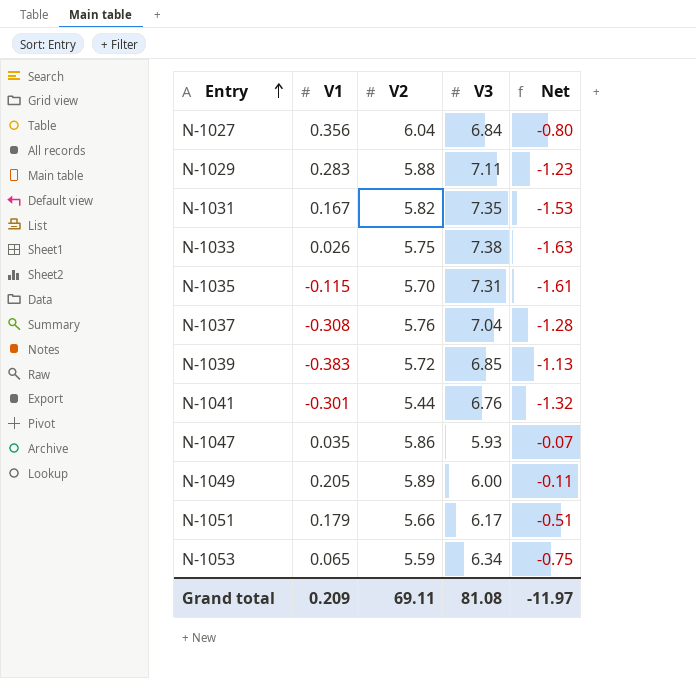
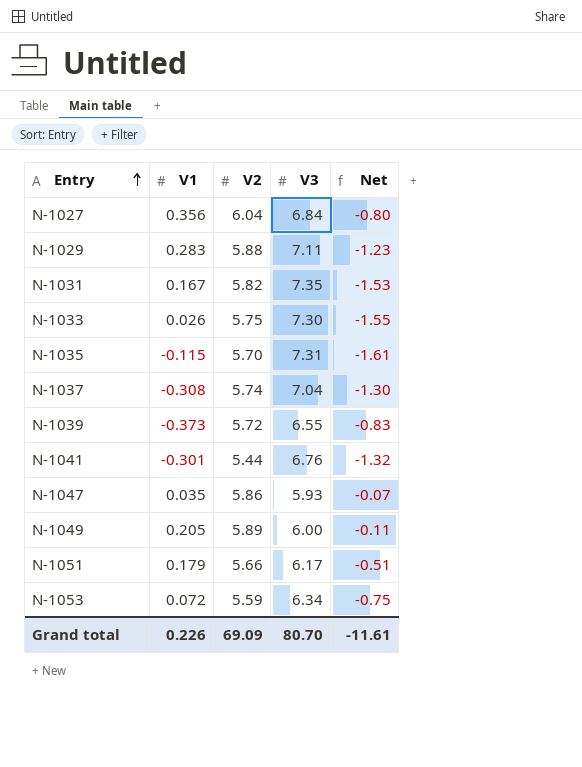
N-1033 | V3: 7.38 -> 7.30
N-1033 | Net: -1.63 -> -1.55
N-1037 | V2: 5.76 -> 5.74
N-1037 | Net: -1.28 -> -1.30
N-1039 | V1: -0.383 -> -0.373
N-1039 | V3: 6.85 -> 6.55
N-1039 | Net: -1.13 -> -0.83
N-1053 | V1: 0.065 -> 0.072
Grand total | V1: 0.209 -> 0.226
Grand total | V2: 69.11 -> 69.09
Grand total | V3: 81.08 -> 80.70
Grand total | Net: -11.97 -> -11.61

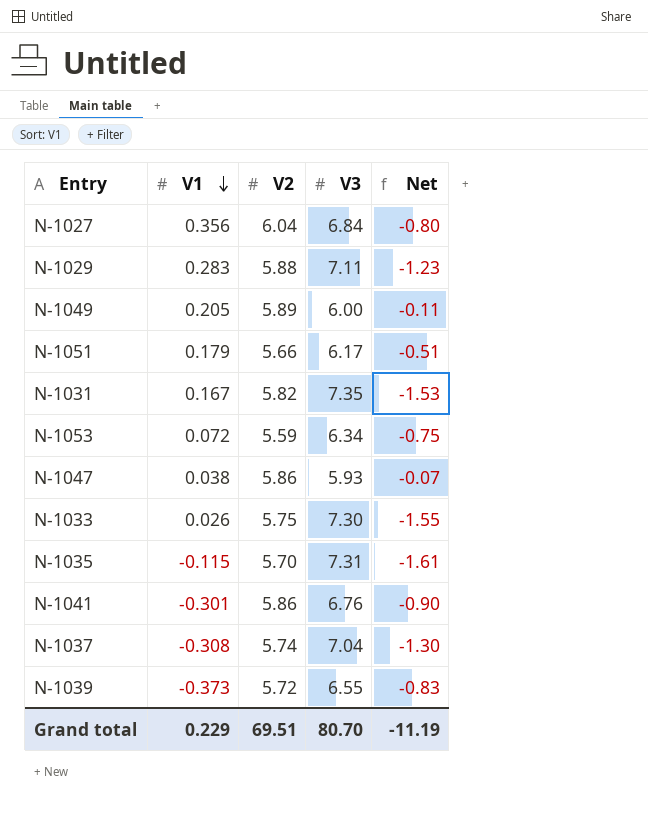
row order: Entry ascending -> V1 descending
N-1047 | V1: 0.035 -> 0.038
N-1041 | V2: 5.44 -> 5.86
N-1041 | Net: -1.32 -> -0.90
Grand total | V1: 0.226 -> 0.229
Grand total | V2: 69.09 -> 69.51
Grand total | Net: -11.61 -> -11.19

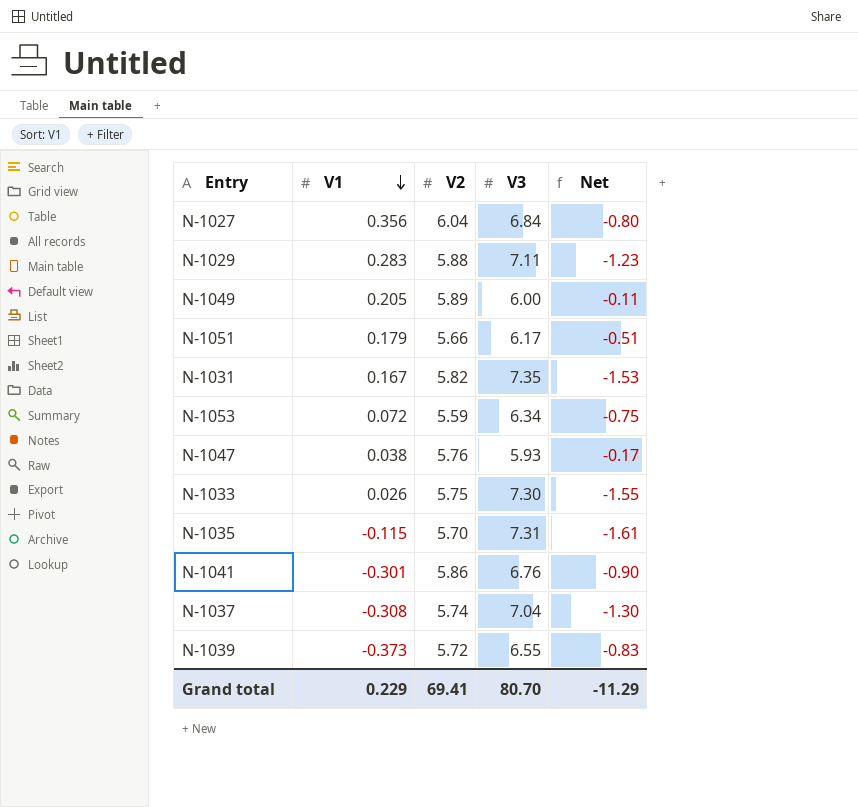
N-1047 | V2: 5.86 -> 5.76
N-1047 | Net: -0.07 -> -0.17
Grand total | V2: 69.51 -> 69.41
Grand total | Net: -11.19 -> -11.29

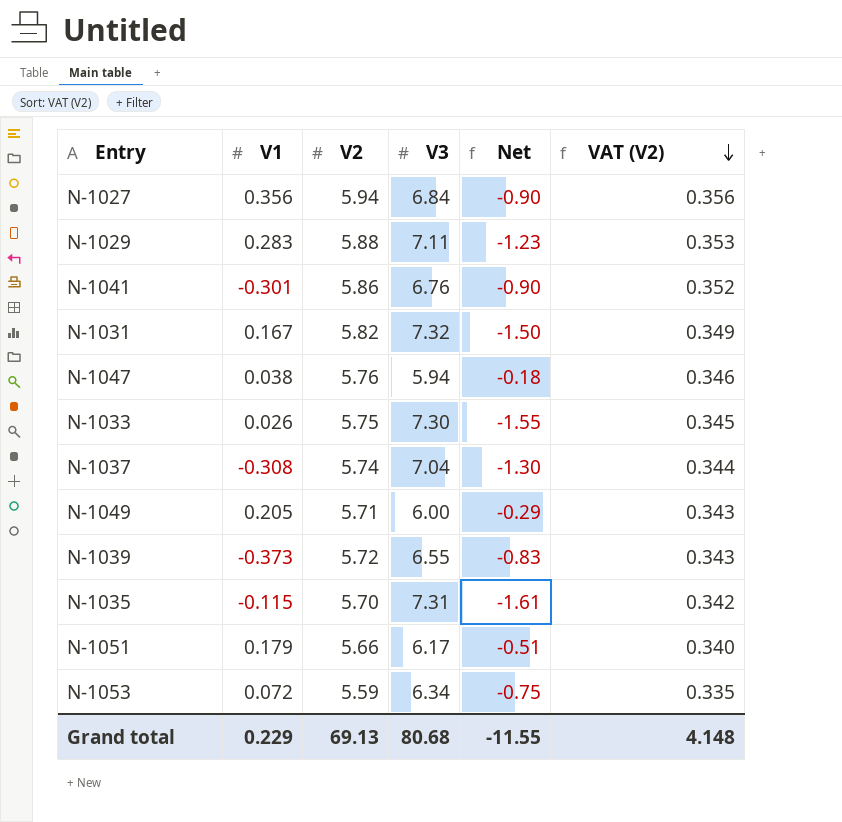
row order: V1 descending -> VAT (V2) descending
column VAT (V2) | formula: none -> [V2] * 0.06
N-1027 | V2: 6.04 -> 5.94
N-1027 | Net: -0.80 -> -0.90
N-1031 | V3: 7.35 -> 7.32
N-1031 | Net: -1.53 -> -1.50
N-1047 | V3: 5.93 -> 5.94
N-1047 | Net: -0.17 -> -0.18
N-1049 | V2: 5.89 -> 5.71
N-1049 | Net: -0.11 -> -0.29
Grand total | V2: 69.41 -> 69.13
Grand total | V3: 80.70 -> 80.68
Grand total | Net: -11.29 -> -11.55

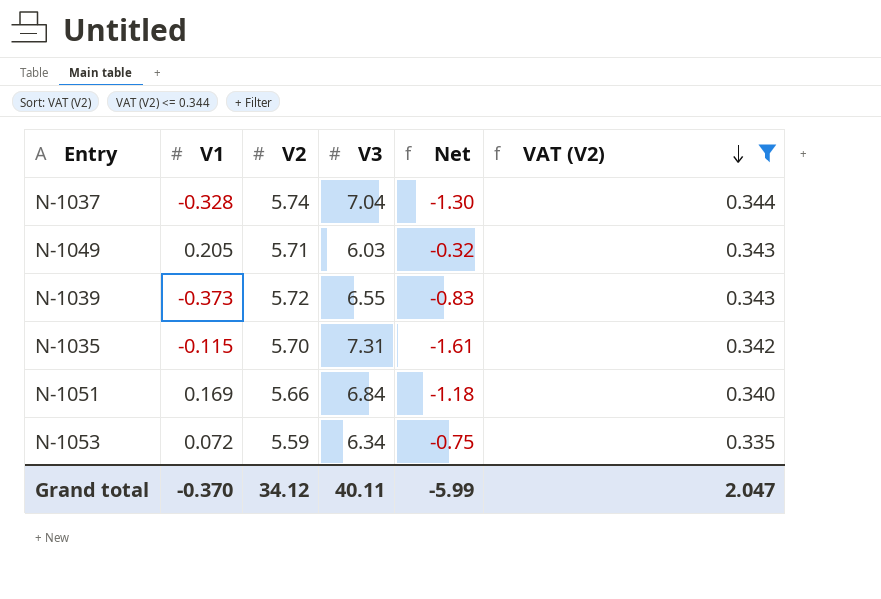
filter: none -> VAT (V2) <= 0.344
N-1037 | V1: -0.308 -> -0.328
N-1049 | V3: 6.00 -> 6.03
N-1049 | Net: -0.29 -> -0.32
N-1051 | V1: 0.179 -> 0.169
N-1051 | V3: 6.17 -> 6.84
N-1051 | Net: -0.51 -> -1.18
Grand total | V1: 0.229 -> -0.370
Grand total | V2: 69.13 -> 34.12
Grand total | V3: 80.68 -> 40.11
Grand total | Net: -11.55 -> -5.99
Grand total | VAT (V2): 4.148 -> 2.047

